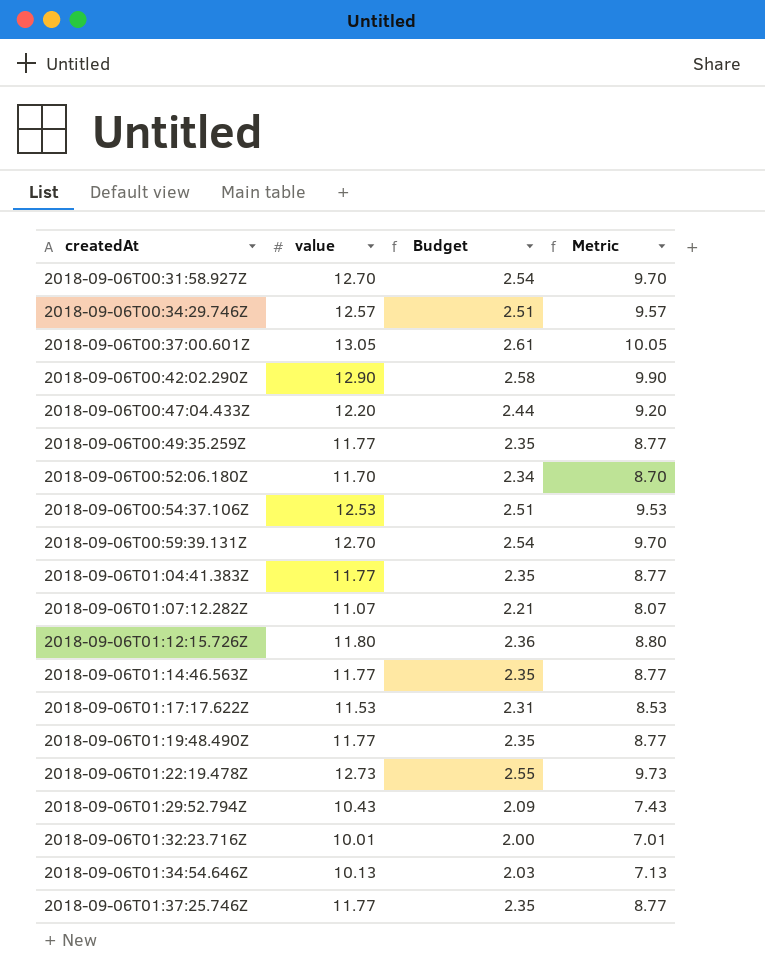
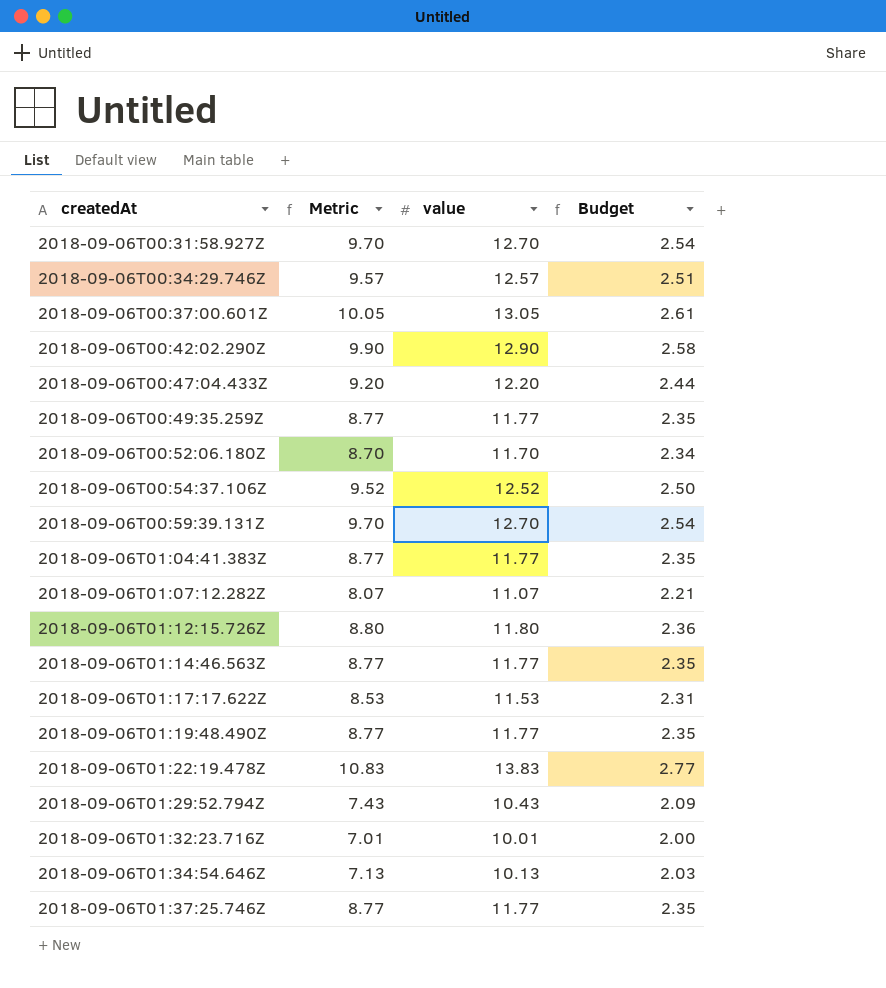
column Metric | position: 4 -> 2
2018-09-06T00:54:37.106Z | Metric: 9.53 -> 9.52
2018-09-06T00:54:37.106Z | value: 12.53 -> 12.52
2018-09-06T00:54:37.106Z | Budget: 2.51 -> 2.50
2018-09-06T01:22:19.478Z | Metric: 9.73 -> 10.83
2018-09-06T01:22:19.478Z | value: 12.73 -> 13.83
2018-09-06T01:22:19.478Z | Budget: 2.55 -> 2.77

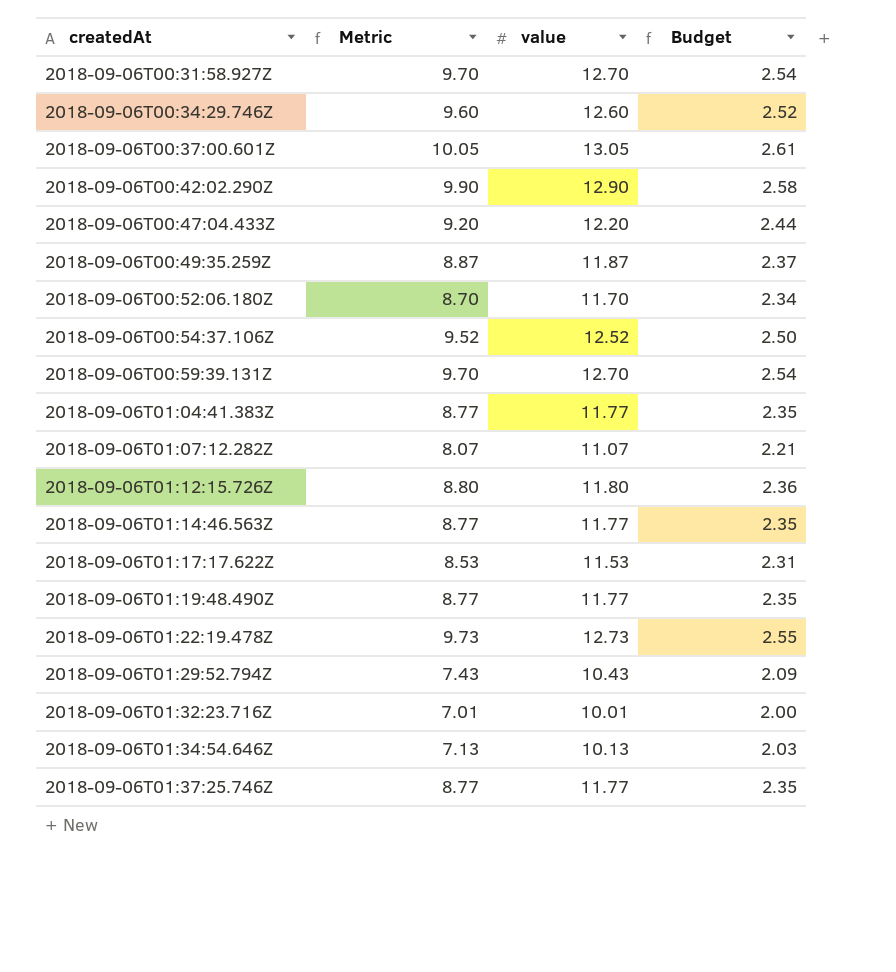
2018-09-06T00:34:29.746Z | Metric: 9.57 -> 9.60
2018-09-06T00:34:29.746Z | value: 12.57 -> 12.60
2018-09-06T00:34:29.746Z | Budget: 2.51 -> 2.52
2018-09-06T00:49:35.259Z | Metric: 8.77 -> 8.87
2018-09-06T00:49:35.259Z | value: 11.77 -> 11.87
2018-09-06T00:49:35.259Z | Budget: 2.35 -> 2.37
2018-09-06T01:22:19.478Z | Metric: 10.83 -> 9.73
2018-09-06T01:22:19.478Z | value: 13.83 -> 12.73
2018-09-06T01:22:19.478Z | Budget: 2.77 -> 2.55

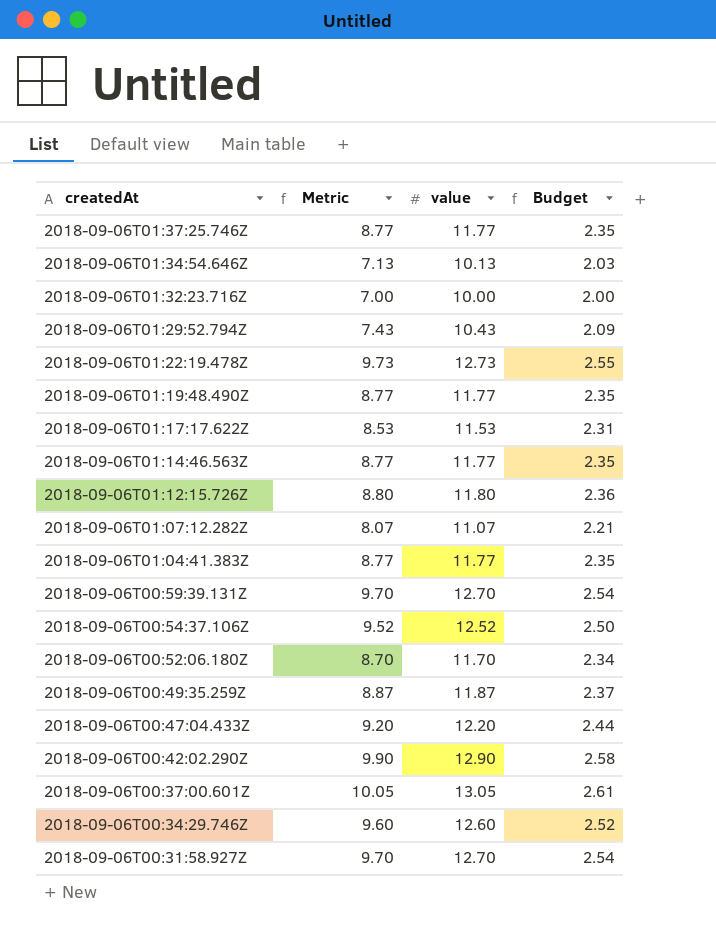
row order: createdAt ascending -> createdAt descending
2018-09-06T01:32:23.716Z | Metric: 7.01 -> 7.00
2018-09-06T01:32:23.716Z | value: 10.01 -> 10.00

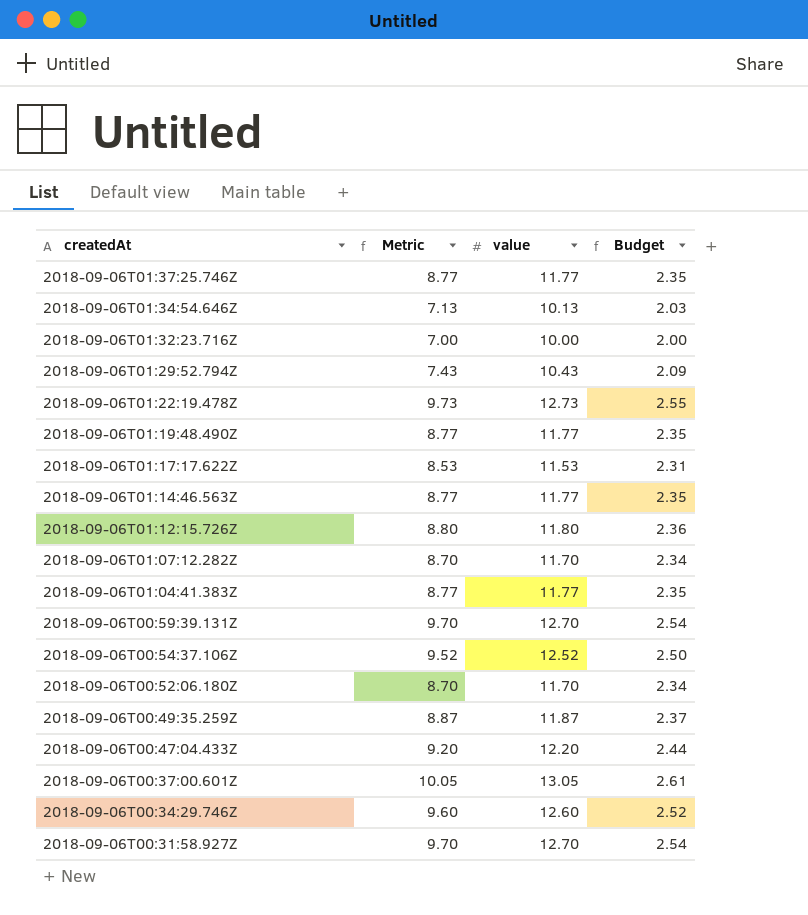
row 2018-09-06T00:42:02.290Z: 9.90 | 12.90 | 2.58 -> none
2018-09-06T01:07:12.282Z | Metric: 8.07 -> 8.70
2018-09-06T01:07:12.282Z | value: 11.07 -> 11.70
2018-09-06T01:07:12.282Z | Budget: 2.21 -> 2.34

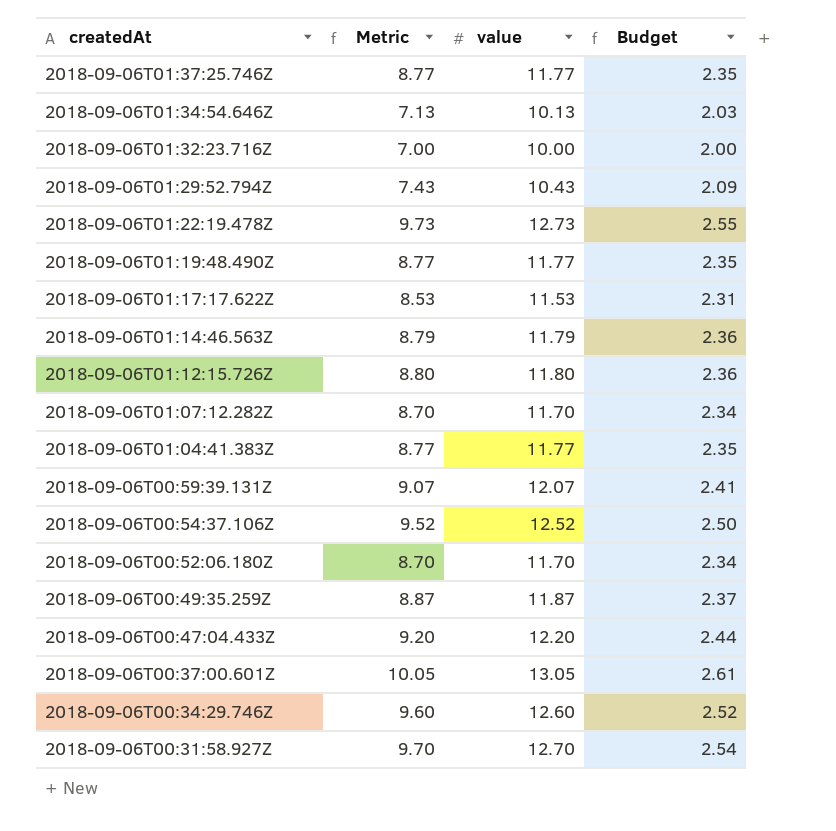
2018-09-06T01:14:46.563Z | Metric: 8.77 -> 8.79
2018-09-06T01:14:46.563Z | value: 11.77 -> 11.79
2018-09-06T01:14:46.563Z | Budget: 2.35 -> 2.36
2018-09-06T00:59:39.131Z | Metric: 9.70 -> 9.07
2018-09-06T00:59:39.131Z | value: 12.70 -> 12.07
2018-09-06T00:59:39.131Z | Budget: 2.54 -> 2.41

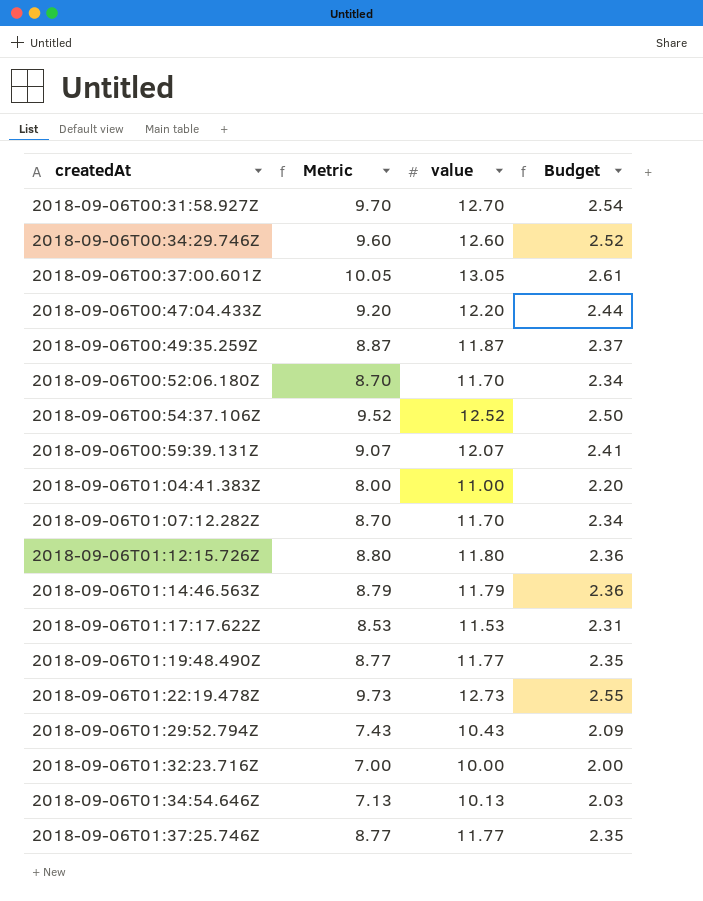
row order: createdAt descending -> createdAt ascending
2018-09-06T01:04:41.383Z | Metric: 8.77 -> 8.00
2018-09-06T01:04:41.383Z | value: 11.77 -> 11.00
2018-09-06T01:04:41.383Z | Budget: 2.35 -> 2.20

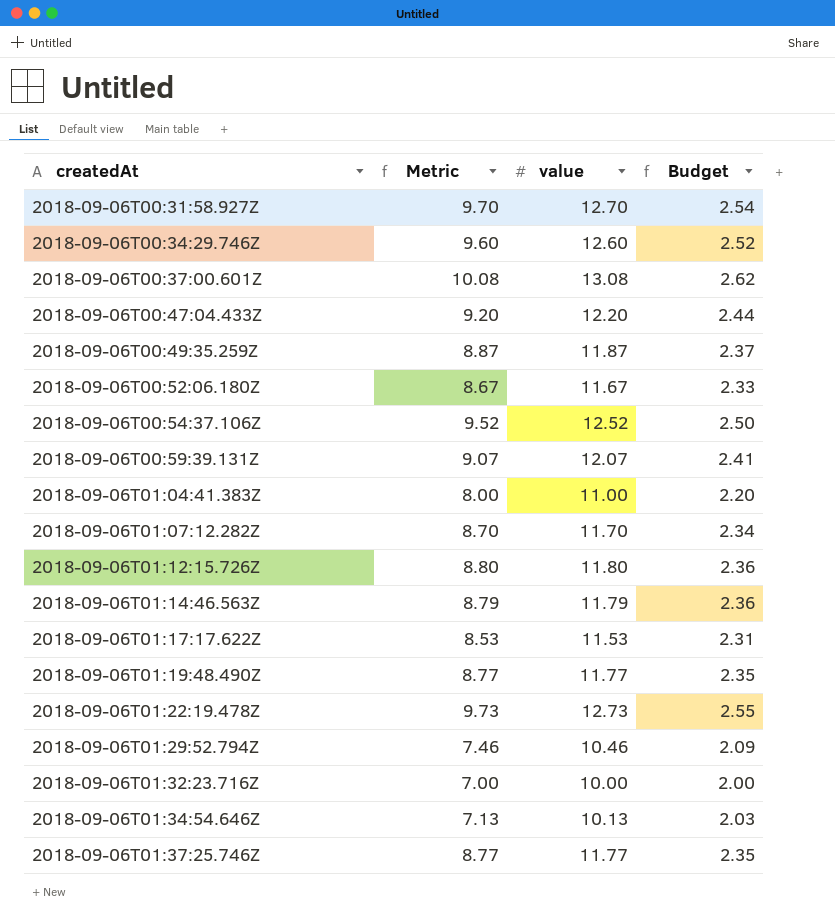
2018-09-06T00:37:00.601Z | Metric: 10.05 -> 10.08
2018-09-06T00:37:00.601Z | value: 13.05 -> 13.08
2018-09-06T00:37:00.601Z | Budget: 2.61 -> 2.62
2018-09-06T00:52:06.180Z | Metric: 8.70 -> 8.67
2018-09-06T00:52:06.180Z | value: 11.70 -> 11.67
2018-09-06T00:52:06.180Z | Budget: 2.34 -> 2.33
2018-09-06T01:29:52.794Z | Metric: 7.43 -> 7.46
2018-09-06T01:29:52.794Z | value: 10.43 -> 10.46

